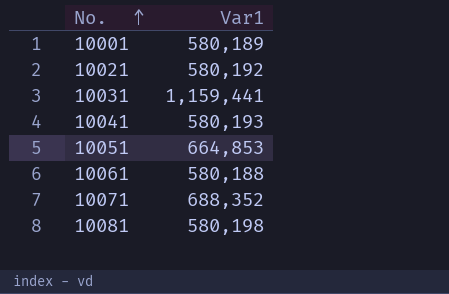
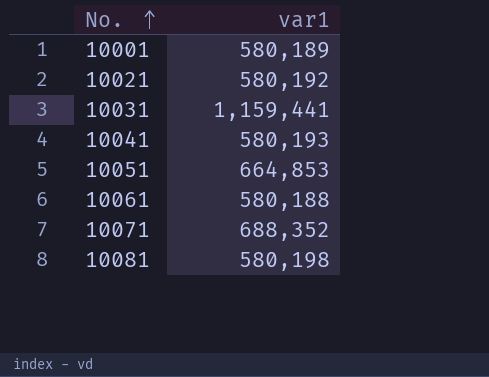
column name: Var1 -> var1

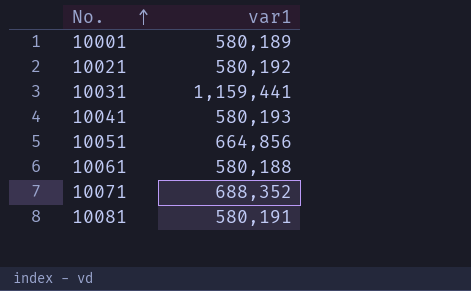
10051 | var1: 664,853 -> 664,856
10081 | var1: 580,198 -> 580,191

